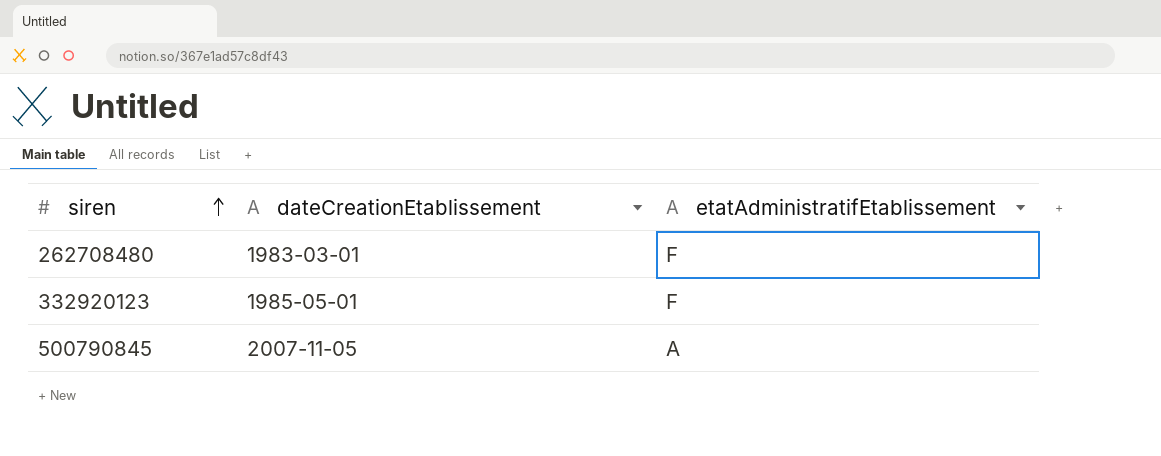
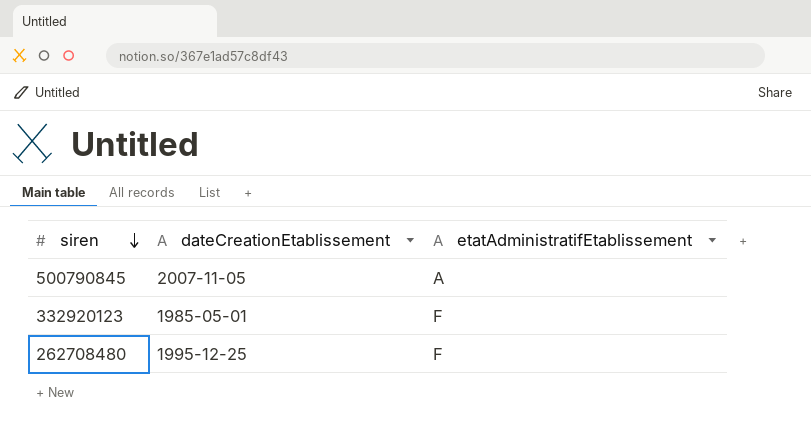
row order: siren ascending -> siren descending
262708480 | dateCreationEtablissement: 1983-03-01 -> 1995-12-25

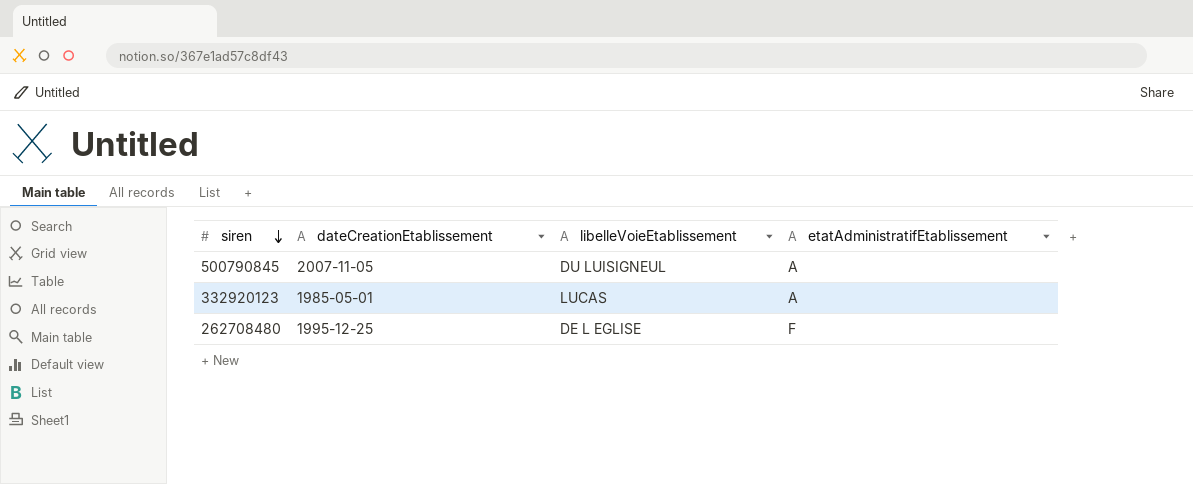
column libelleVoieEtablissement | position: none -> 3
332920123 | etatAdministratifEtablissement: F -> A

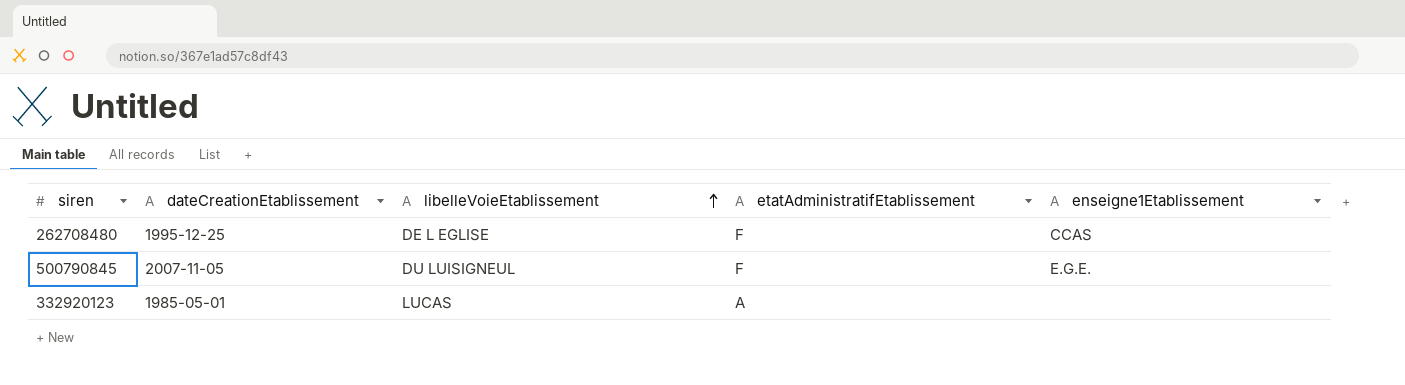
row order: siren descending -> libelleVoieEtablissement ascending
column enseigne1Etablissement | position: none -> 5
500790845 | etatAdministratifEtablissement: A -> F

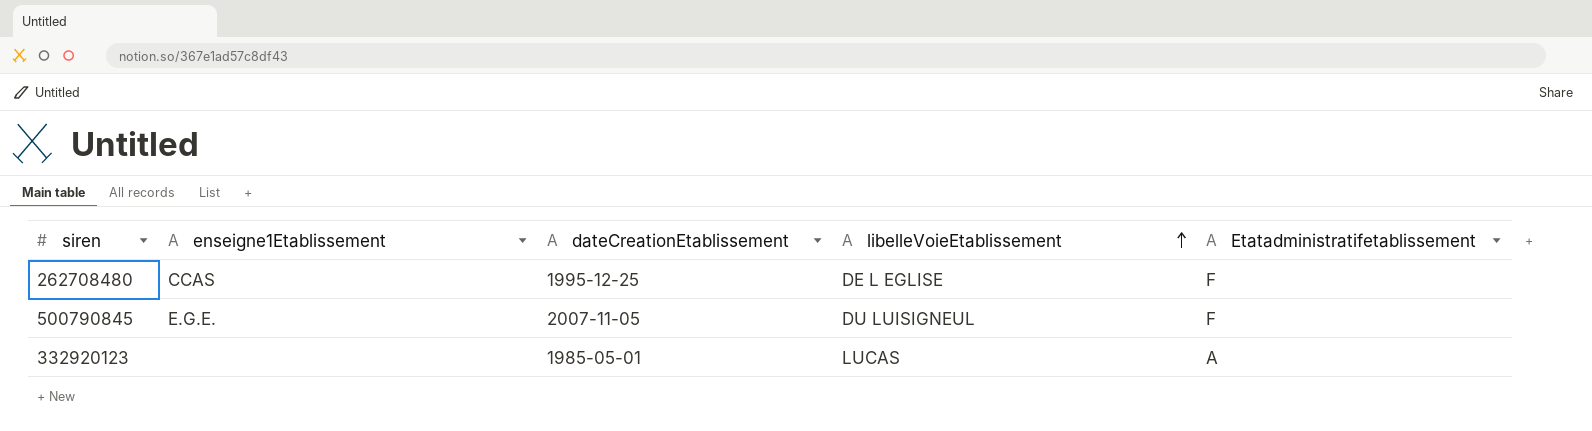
column enseigne1Etablissement | position: 5 -> 2
column name: etatAdministratifEtablissement -> Etatadministratifetablissement

